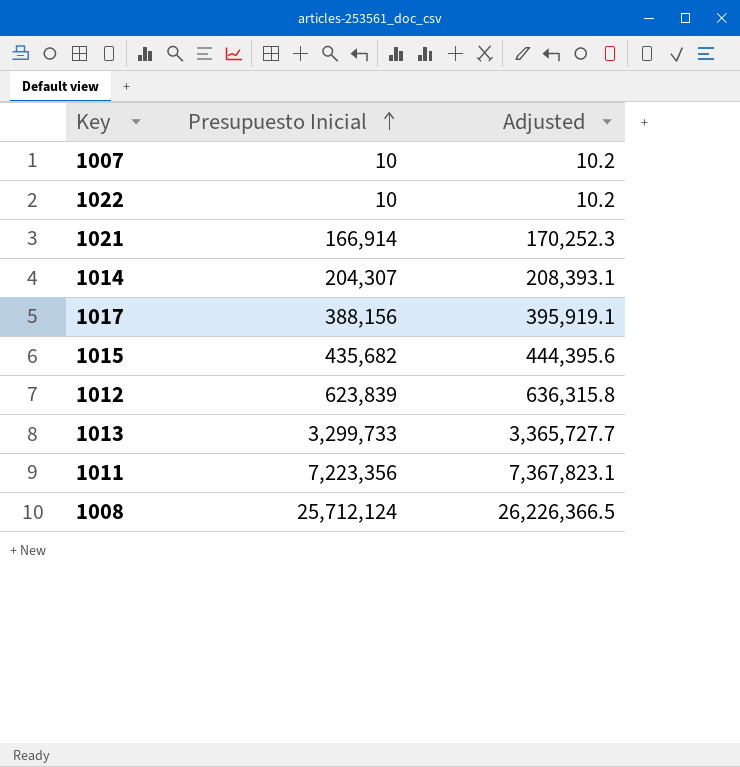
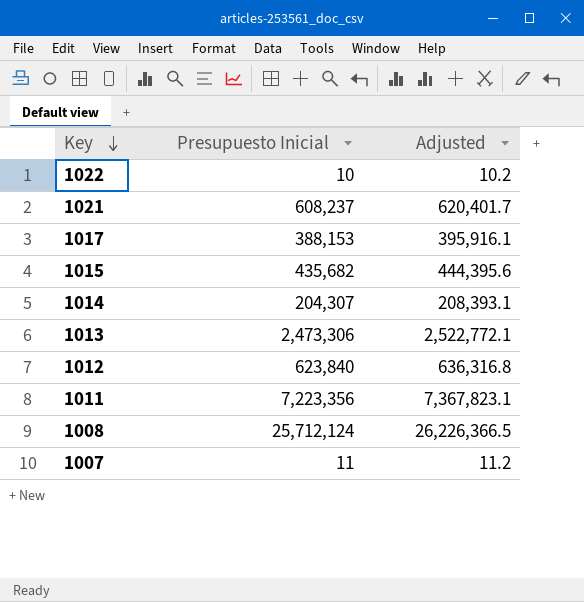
row order: Presupuesto Inicial ascending -> Key descending
1021 | Presupuesto Inicial: 166,914 -> 608,237
1021 | Adjusted: 170,252.3 -> 620,401.7
1017 | Presupuesto Inicial: 388,156 -> 388,153
1017 | Adjusted: 395,919.1 -> 395,916.1
1013 | Presupuesto Inicial: 3,299,733 -> 2,473,306
1013 | Adjusted: 3,365,727.7 -> 2,522,772.1
1012 | Presupuesto Inicial: 623,839 -> 623,840
1012 | Adjusted: 636,315.8 -> 636,316.8
1007 | Presupuesto Inicial: 10 -> 11
1007 | Adjusted: 10.2 -> 11.2

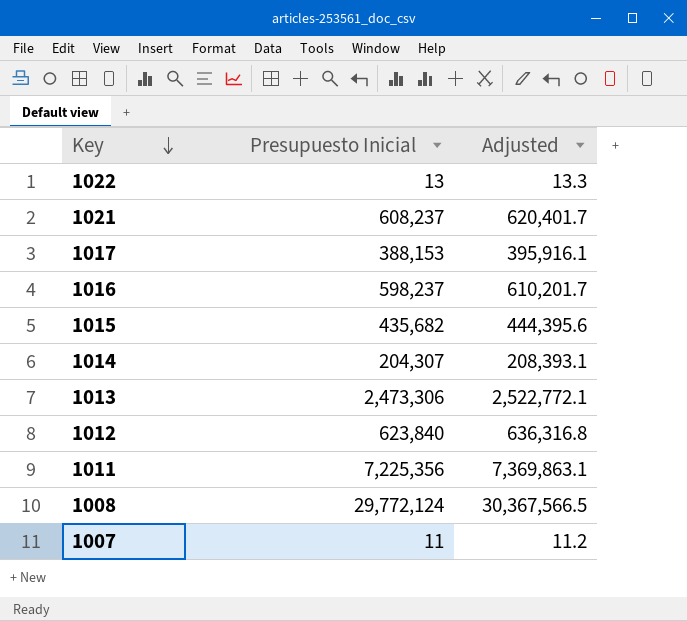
1022 | Presupuesto Inicial: 10 -> 13
1022 | Adjusted: 10.2 -> 13.3
row 1016: none -> 598,237 | 610,201.7
1011 | Presupuesto Inicial: 7,223,356 -> 7,225,356
1011 | Adjusted: 7,367,823.1 -> 7,369,863.1
1008 | Presupuesto Inicial: 25,712,124 -> 29,772,124
1008 | Adjusted: 26,226,366.5 -> 30,367,566.5

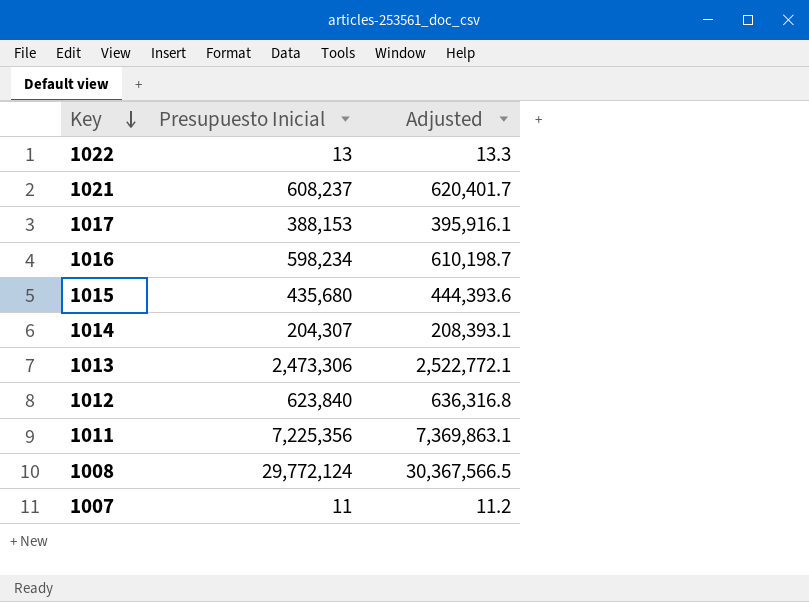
1016 | Presupuesto Inicial: 598,237 -> 598,234
1016 | Adjusted: 610,201.7 -> 610,198.7
1015 | Presupuesto Inicial: 435,682 -> 435,680
1015 | Adjusted: 444,395.6 -> 444,393.6

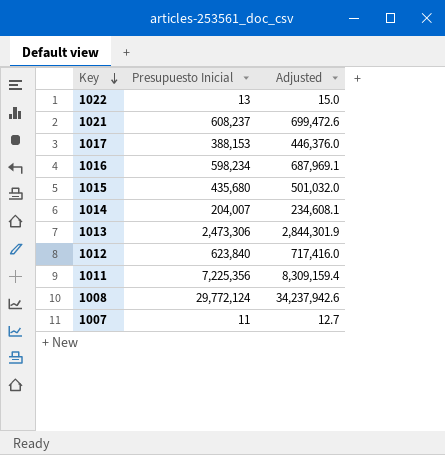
column Adjusted | formula: [Presupuesto Inicial] * 1.02 -> [Presupuesto Inicial] * 1.15
1014 | Presupuesto Inicial: 204,307 -> 204,007

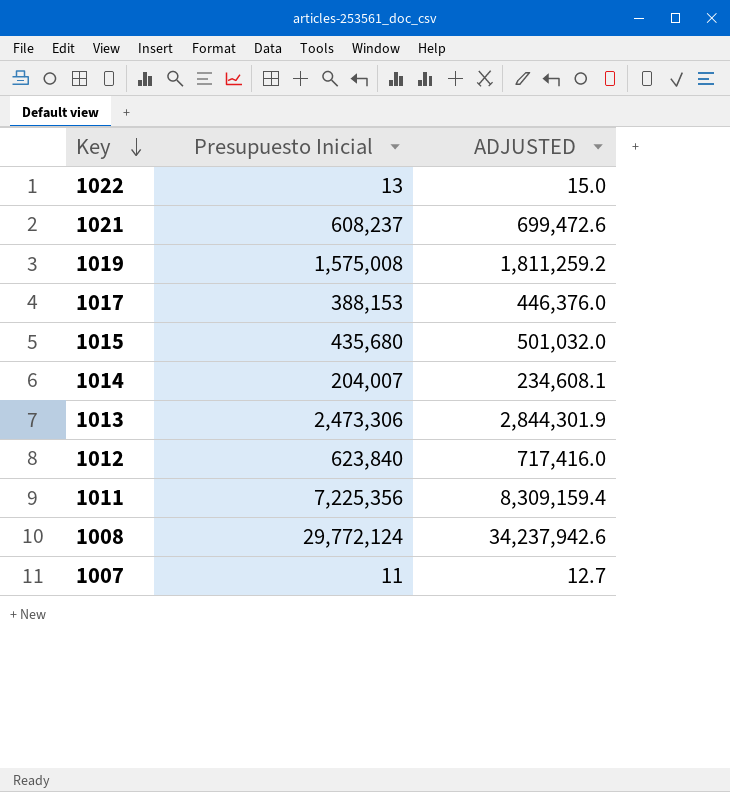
column name: Adjusted -> ADJUSTED
row 1016: 598,234 | 687,969.1 -> none
row 1019: none -> 1,575,008 | 1,811,259.2

